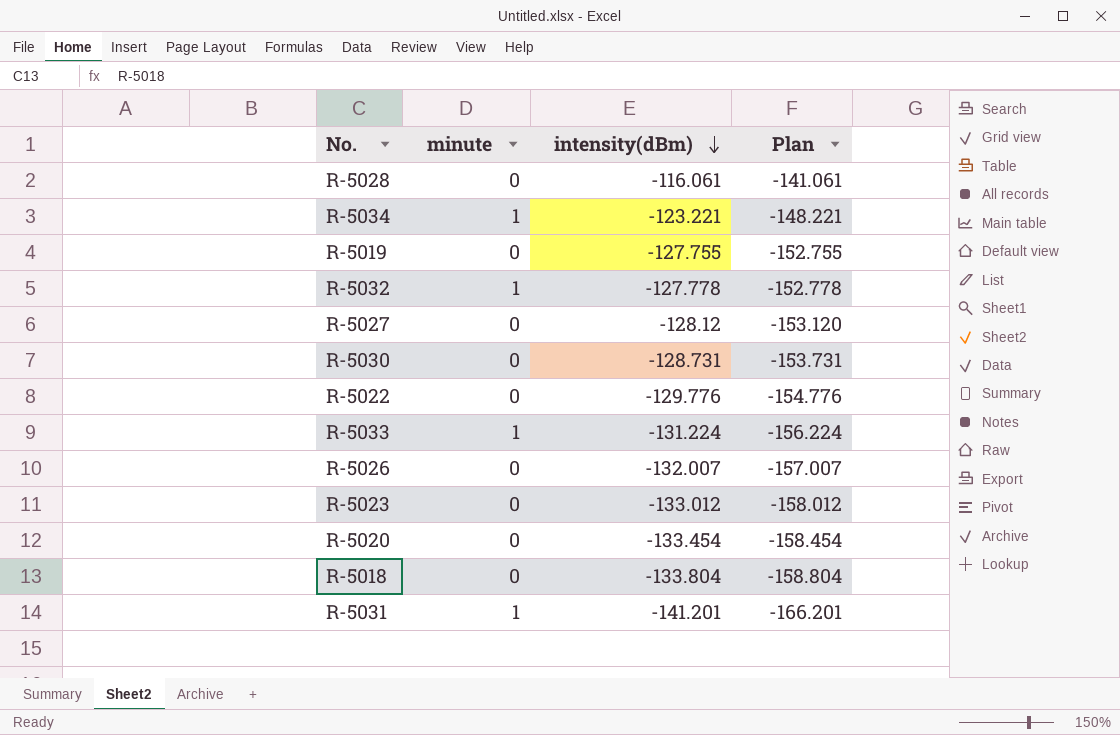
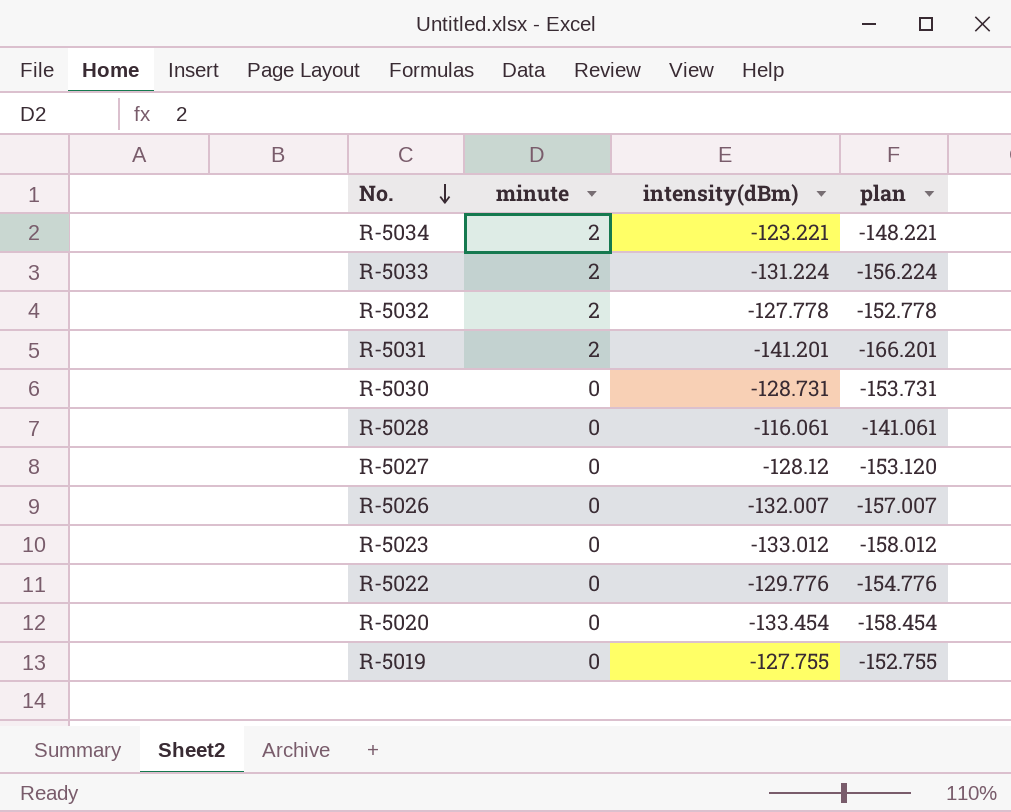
row order: intensity(dBm) descending -> No. descending
column name: Plan -> plan
row R-5018: 0 | -133.804 | -158.804 -> none
R-5034 | minute: 1 -> 2
R-5033 | minute: 1 -> 2
R-5032 | minute: 1 -> 2
R-5031 | minute: 1 -> 2

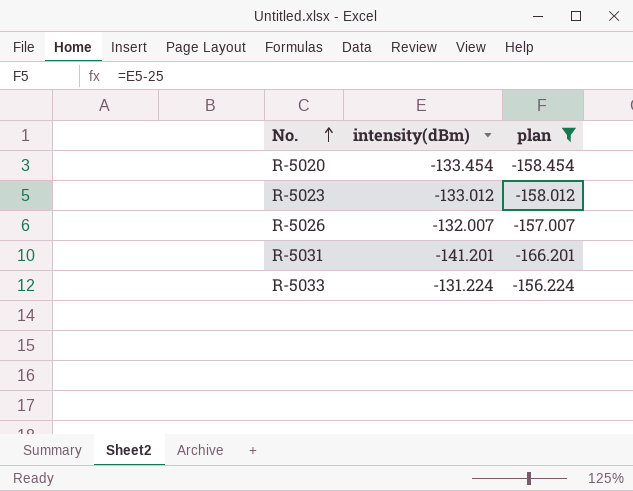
filter: none -> plan <= -156.224
row order: No. descending -> No. ascending
column minute | position: 2 -> none

